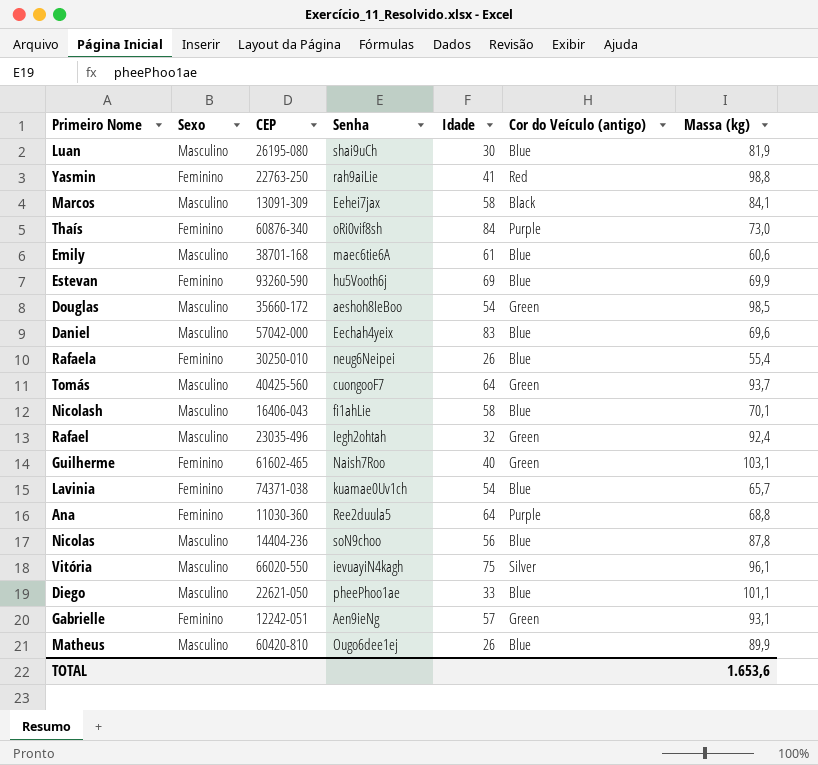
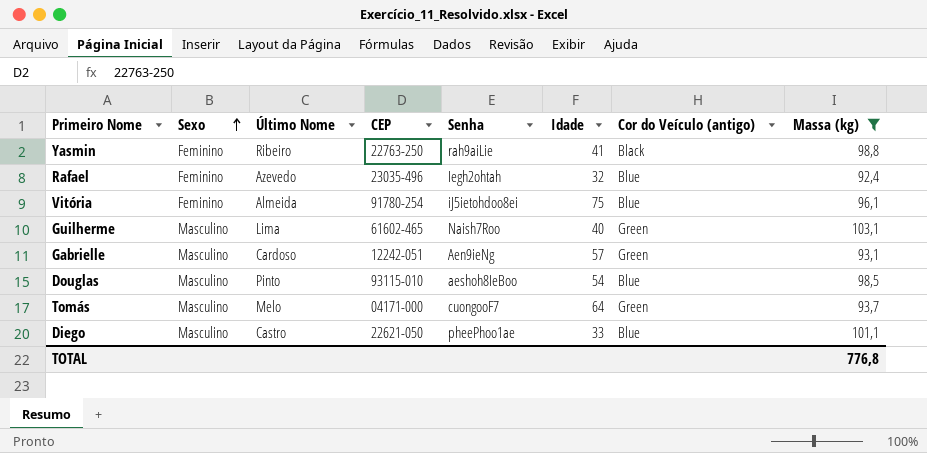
filter: none -> Massa (kg) >= 92,4
row order: none -> Sexo ascending
column Último Nome | position: none -> 3
Yasmin | Cor do Veículo (antigo): Red -> Black
Rafael | Sexo: Masculino -> Feminino
Rafael | Cor do Veículo (antigo): Green -> Blue
Vitória | Sexo: Masculino -> Feminino
Vitória | CEP: 66020-550 -> 91780-254
Vitória | Senha: ievuayiN4kagh -> iJ5ietohdoo8ei
Vitória | Cor do Veículo (antigo): Silver -> Blue
Guilherme | Sexo: Feminino -> Masculino
Gabrielle | Sexo: Feminino -> Masculino
Douglas | CEP: 35660-172 -> 93115-010
Douglas | Cor do Veículo (antigo): Green -> Blue
Tomás | CEP: 40425-560 -> 04171-000
TOTAL | Massa (kg): 1.653,6 -> 776,8

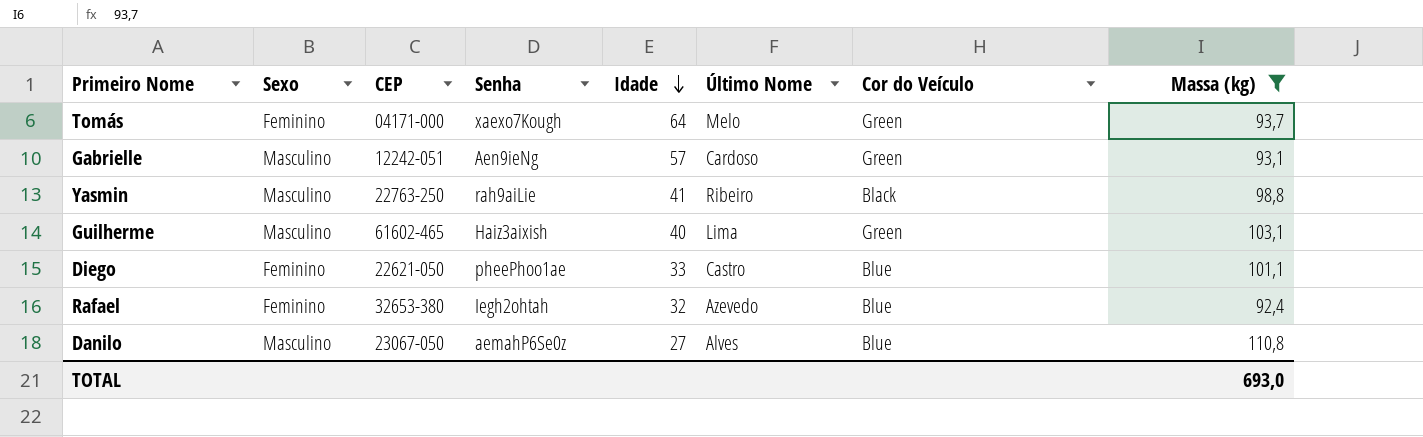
row order: Sexo ascending -> Idade descending
column Último Nome | position: 3 -> 6
column name: Cor do Veículo (antigo) -> Cor do Veículo
row Vitória: Feminino | Almeida | 91780-254 | iJ5ietohdoo8ei | 75 | Blue | 96,1 -> none
row Douglas: Masculino | Pinto | 93115-010 | aeshoh8IeBoo | 54 | Blue | 98,5 -> none
Tomás | Sexo: Masculino -> Feminino
Tomás | Senha: cuongooF7 -> xaexo7Kough
Yasmin | Sexo: Feminino -> Masculino
Guilherme | Senha: Naish7Roo -> Haiz3aixish
Diego | Sexo: Masculino -> Feminino
Rafael | CEP: 23035-496 -> 32653-380
row Danilo: none -> Masculino | 23067-050 | aemahP6Se0z | 27 | Alves | Blue | 110,8
TOTAL | Massa (kg): 776,8 -> 693,0

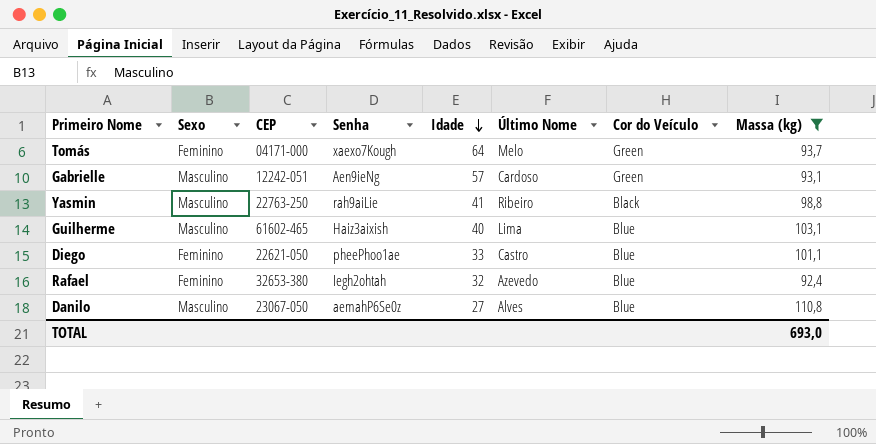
Guilherme | Cor do Veículo: Green -> Blue

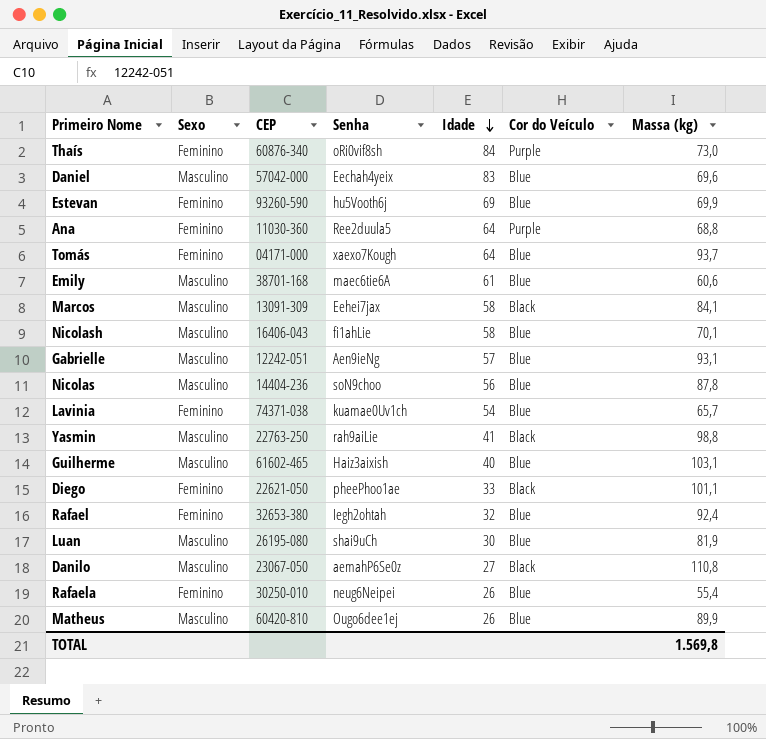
filter: Massa (kg) >= 92,4 -> none
column Último Nome | position: 6 -> none
Tomás | Cor do Veículo: Green -> Blue
Gabrielle | Cor do Veículo: Green -> Blue
Diego | Cor do Veículo: Blue -> Black
Danilo | Cor do Veículo: Blue -> Black
TOTAL | Massa (kg): 693,0 -> 1.569,8

